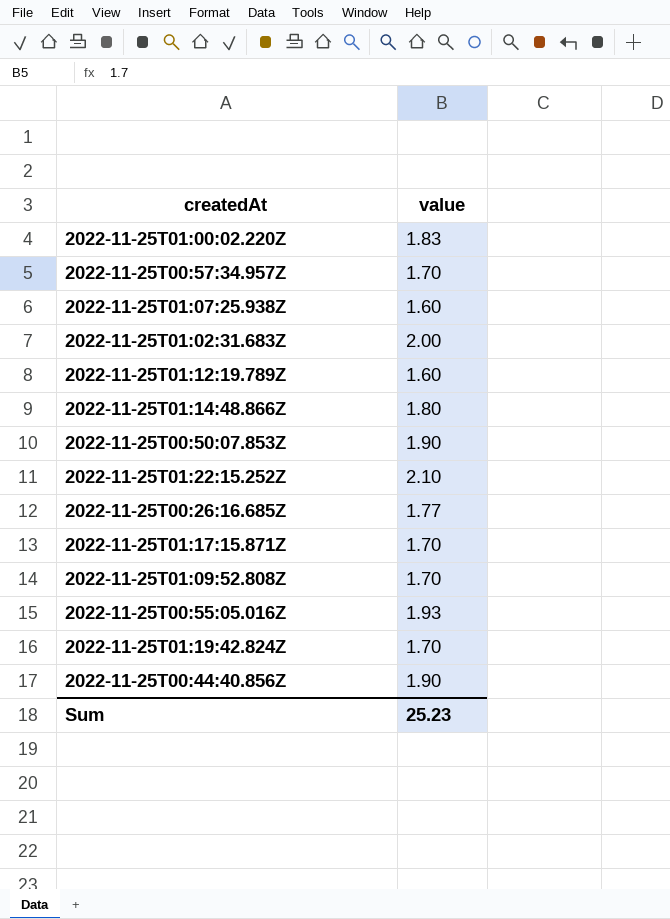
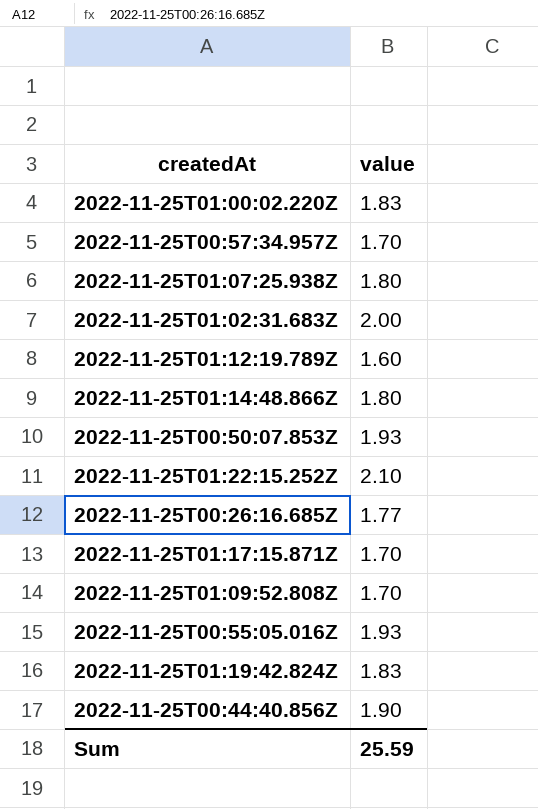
2022-11-25T01:07:25.938Z | value: 1.60 -> 1.80
2022-11-25T00:50:07.853Z | value: 1.90 -> 1.93
2022-11-25T01:19:42.824Z | value: 1.70 -> 1.83
Sum | value: 25.23 -> 25.59

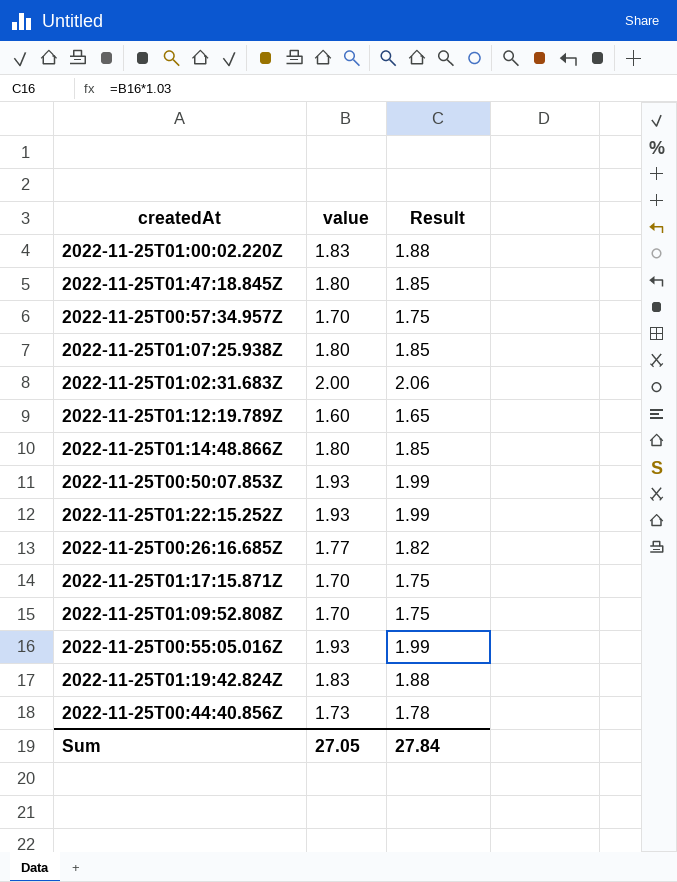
column Result | formula: none -> [value] * 1.03
row 2022-11-25T01:47:18.845Z: none -> 1.80 | 1.85
2022-11-25T01:22:15.252Z | value: 2.10 -> 1.93
2022-11-25T00:44:40.856Z | value: 1.90 -> 1.73
Sum | value: 25.59 -> 27.05

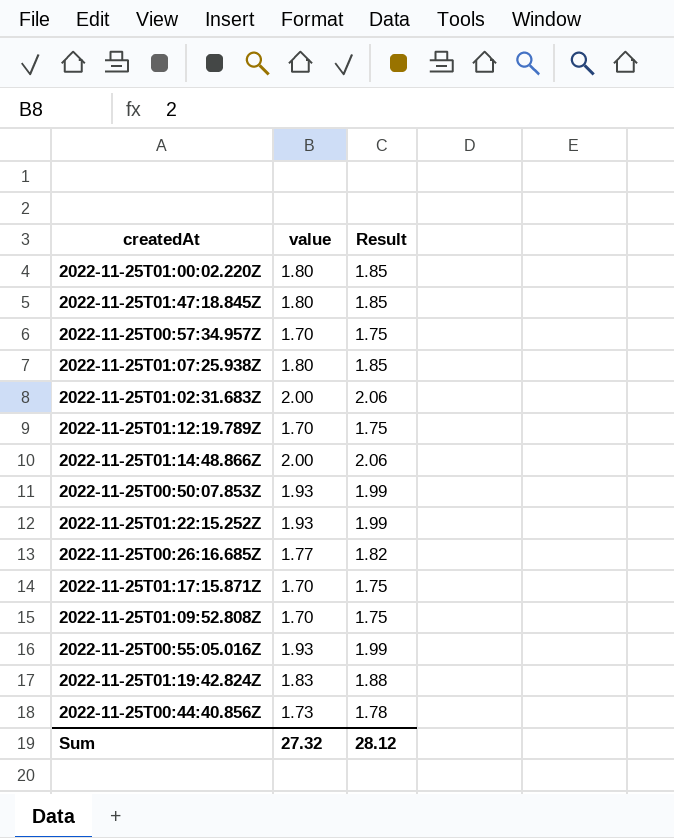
2022-11-25T01:00:02.220Z | value: 1.83 -> 1.80
2022-11-25T01:00:02.220Z | Result: 1.88 -> 1.85
2022-11-25T01:12:19.789Z | value: 1.60 -> 1.70
2022-11-25T01:12:19.789Z | Result: 1.65 -> 1.75
2022-11-25T01:14:48.866Z | value: 1.80 -> 2.00
2022-11-25T01:14:48.866Z | Result: 1.85 -> 2.06
Sum | value: 27.05 -> 27.32
Sum | Result: 27.84 -> 28.12

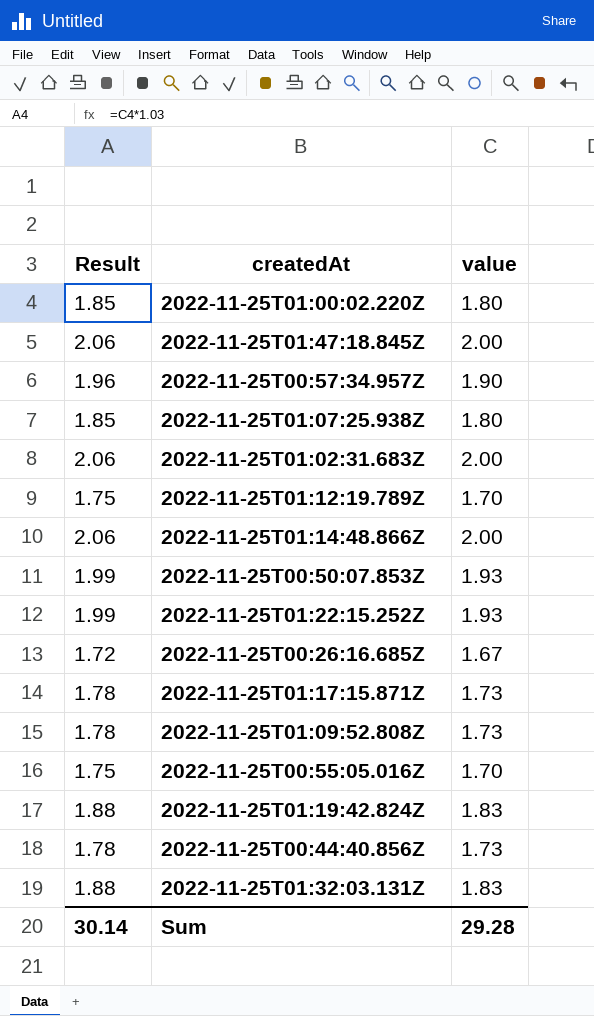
column Result | position: 3 -> 1
2022-11-25T01:47:18.845Z | Result: 1.85 -> 2.06
2022-11-25T01:47:18.845Z | value: 1.80 -> 2.00
2022-11-25T00:57:34.957Z | Result: 1.75 -> 1.96
2022-11-25T00:57:34.957Z | value: 1.70 -> 1.90
2022-11-25T00:26:16.685Z | Result: 1.82 -> 1.72
2022-11-25T00:26:16.685Z | value: 1.77 -> 1.67
2022-11-25T01:17:15.871Z | Result: 1.75 -> 1.78
2022-11-25T01:17:15.871Z | value: 1.70 -> 1.73
2022-11-25T01:09:52.808Z | Result: 1.75 -> 1.78
2022-11-25T01:09:52.808Z | value: 1.70 -> 1.73
2022-11-25T00:55:05.016Z | Result: 1.99 -> 1.75
2022-11-25T00:55:05.016Z | value: 1.93 -> 1.70
row 2022-11-25T01:32:03.131Z: none -> 1.88 | 1.83
Sum | Result: 28.12 -> 30.14
Sum | value: 27.32 -> 29.28

